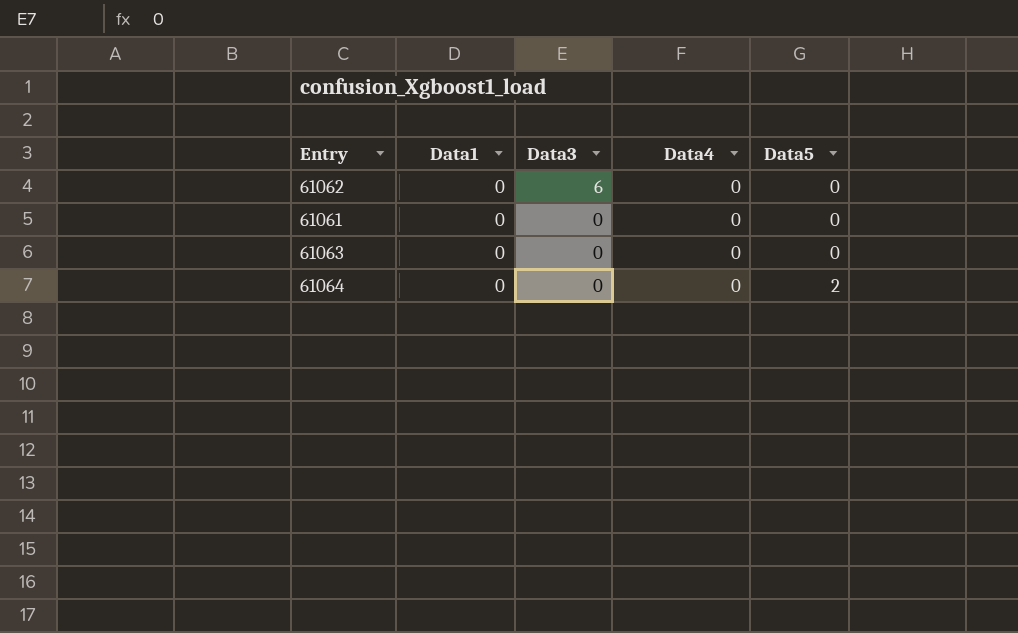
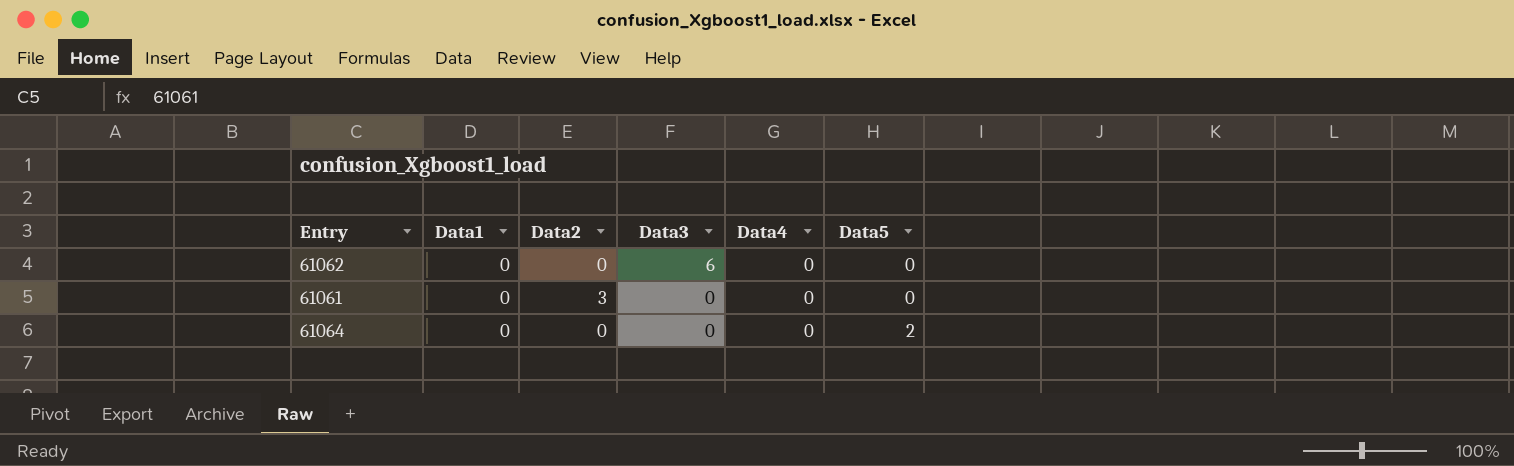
column Data2 | position: none -> 3
row 61063: 0 | 0 | 0 | 0 -> none

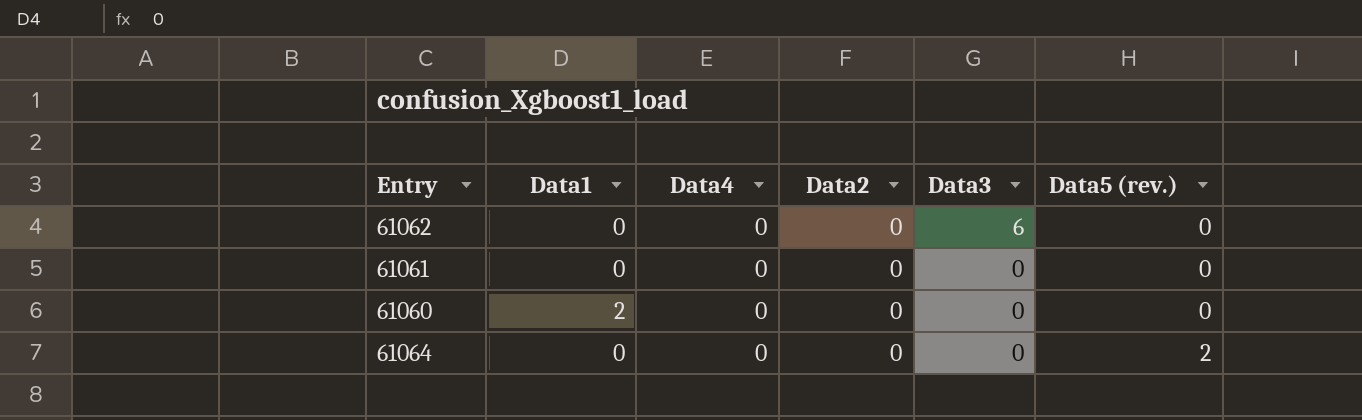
column Data4 | position: 5 -> 3
column name: Data5 -> Data5 (rev.)
61061 | Data2: 3 -> 0
row 61060: none -> 2 | 0 | 0 | 0 | 0

